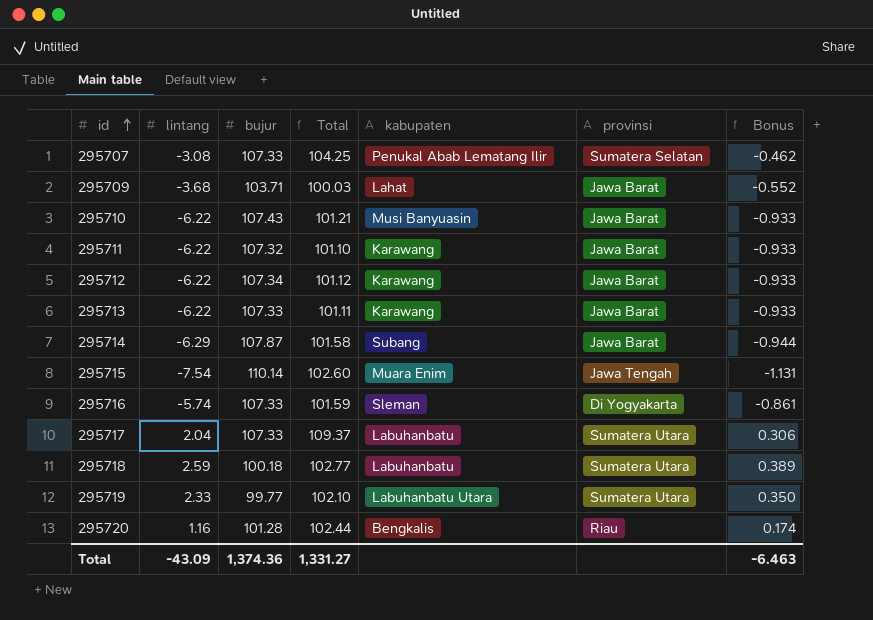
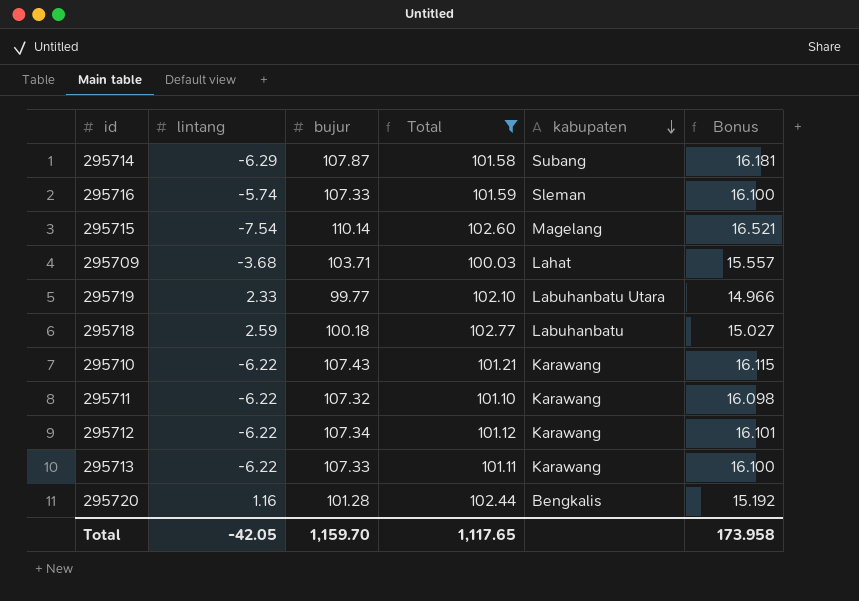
filter: none -> Total <= 102.77
row order: id ascending -> kabupaten descending
column provinsi | position: 6 -> none
column Bonus | formula: [lintang] * 0.15 -> [bujur] * 0.15
295715 | kabupaten: Muara Enim -> Magelang
295710 | kabupaten: Musi Banyuasin -> Karawang
Total | lintang: -43.09 -> -42.05
Total | bujur: 1,374.36 -> 1,159.70
Total | Total: 1,331.27 -> 1,117.65
Total | Bonus: -6.463 -> 173.958

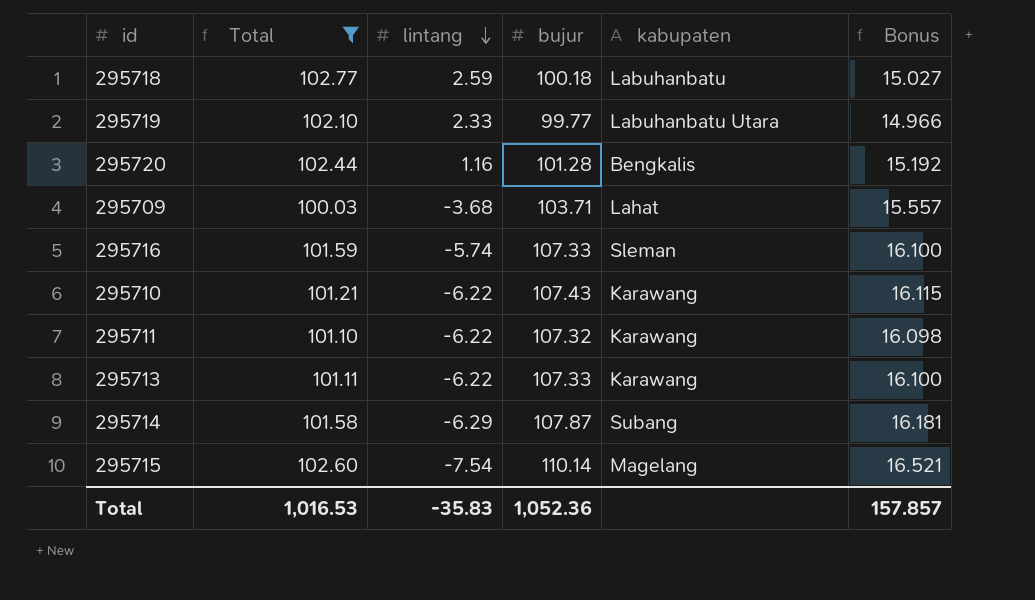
row order: kabupaten descending -> lintang descending
column Total | position: 4 -> 2
row 295712: -6.22 | 107.34 | 101.12 | Karawang | 16.101 -> none
Total | Total: 1,117.65 -> 1,016.53
Total | lintang: -42.05 -> -35.83
Total | bujur: 1,159.70 -> 1,052.36
Total | Bonus: 173.958 -> 157.857

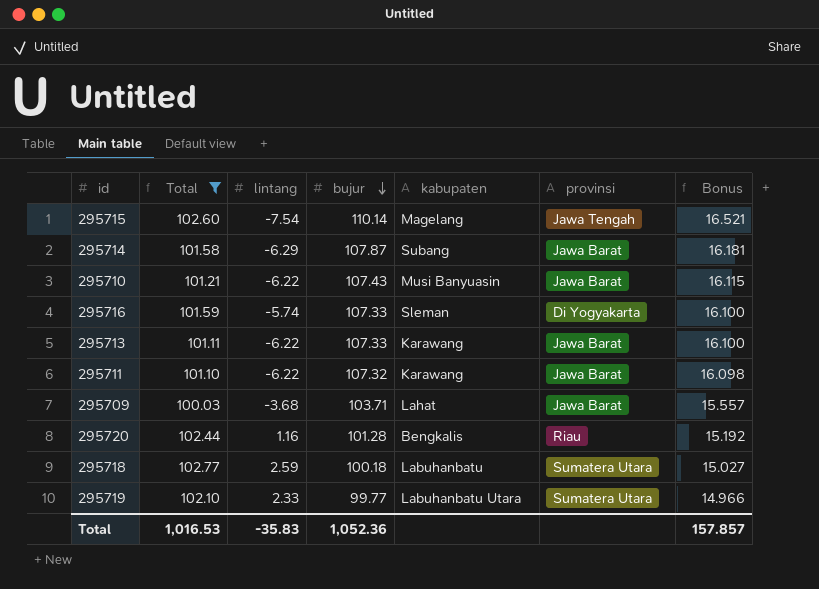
row order: lintang descending -> bujur descending
column provinsi | position: none -> 6
295710 | kabupaten: Karawang -> Musi Banyuasin

